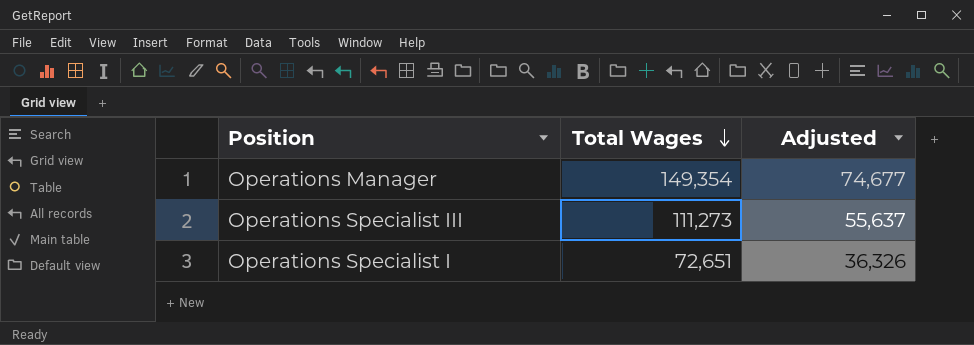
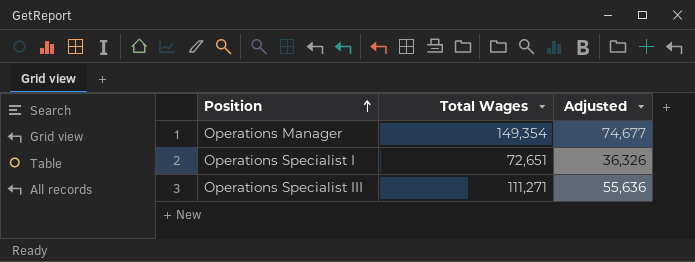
row order: Total Wages descending -> Position ascending
Operations Specialist III | Total Wages: 111,273 -> 111,271
Operations Specialist III | Adjusted: 55,637 -> 55,636

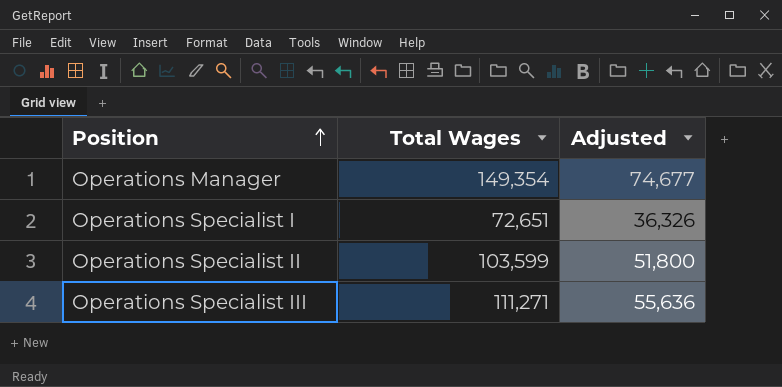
row Operations Specialist II: none -> 103,599 | 51,800

